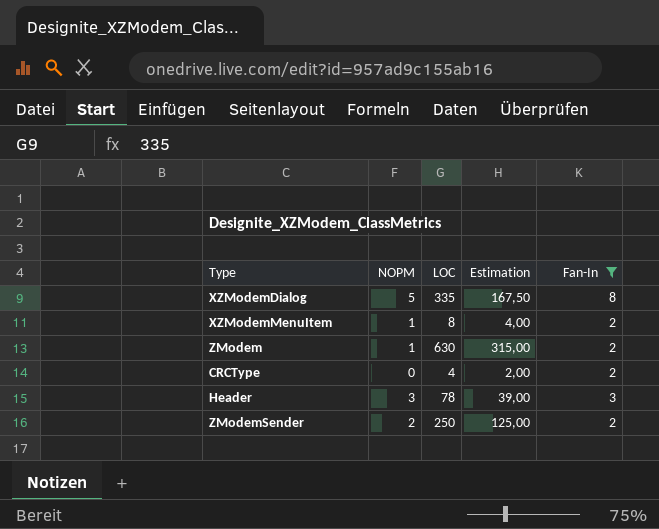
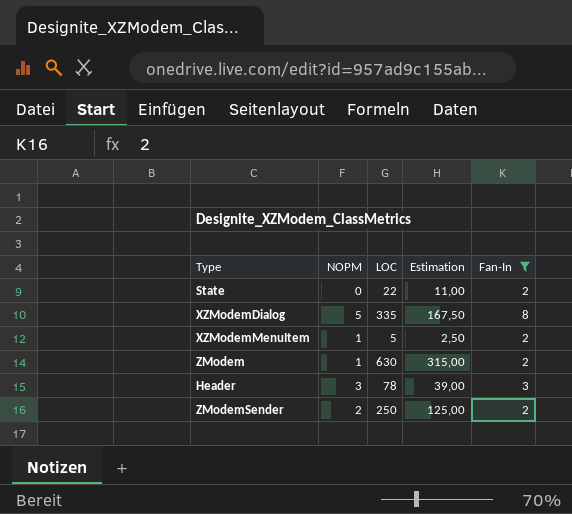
row CRCType: 0 | 4 | 2,00 | 2 -> none
row State: none -> 0 | 22 | 11,00 | 2
XZModemMenuItem | LOC: 8 -> 5
XZModemMenuItem | Estimation: 4,00 -> 2,50

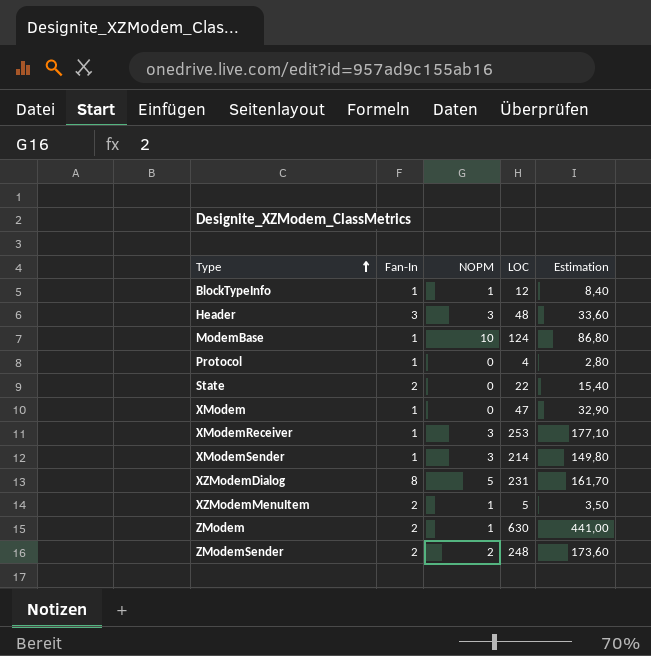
filter: Fan-In != 1 -> none
row order: none -> Type ascending
column Fan-In | position: 5 -> 2
column Estimation | formula: [LOC] * 0,5 -> [LOC] * 0,7
Header | LOC: 78 -> 48
XZModemDialog | LOC: 335 -> 231
ZModemSender | LOC: 250 -> 248

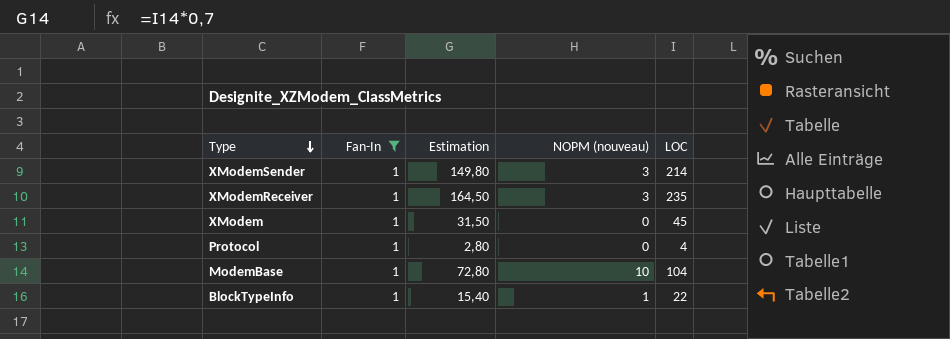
filter: none -> Fan-In = 1
row order: Type ascending -> Type descending
column Estimation | position: 5 -> 3
column name: NOPM -> NOPM (nouveau)
XModemReceiver | Estimation: 177,10 -> 164,50
XModemReceiver | LOC: 253 -> 235
XModem | Estimation: 32,90 -> 31,50
XModem | LOC: 47 -> 45
ModemBase | Estimation: 86,80 -> 72,80
ModemBase | LOC: 124 -> 104
BlockTypeInfo | Estimation: 8,40 -> 15,40
BlockTypeInfo | LOC: 12 -> 22

